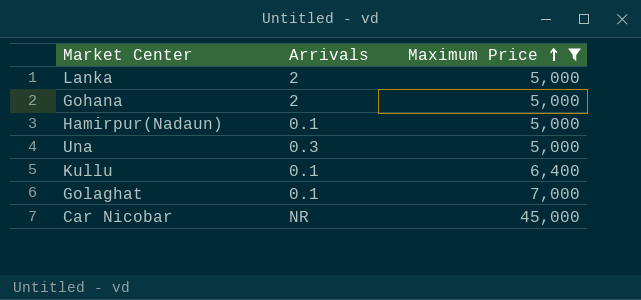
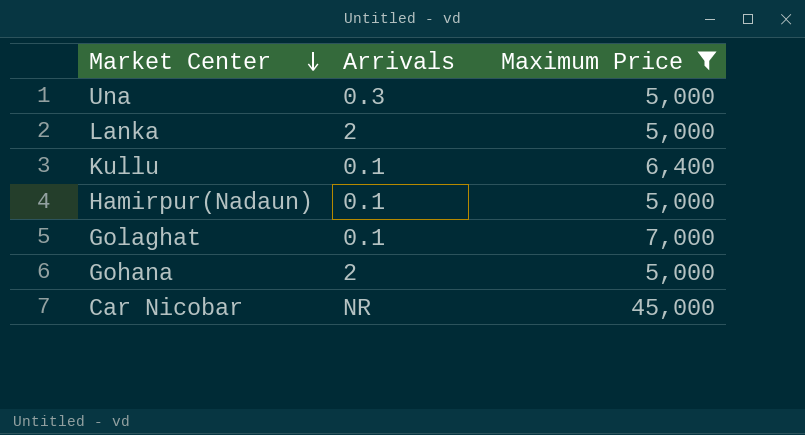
row order: Maximum Price ascending -> Market Center descending

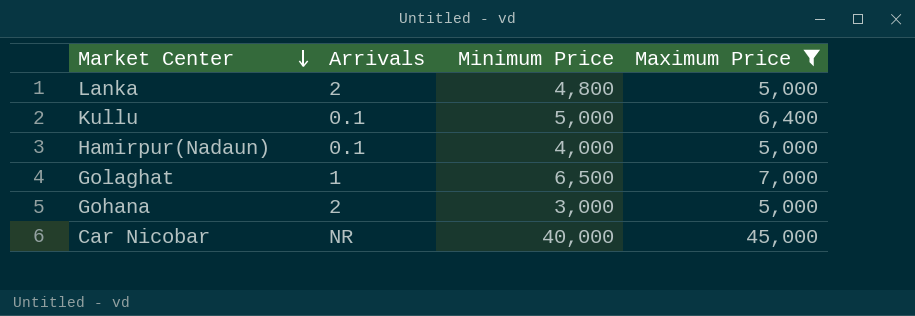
column Minimum Price | position: none -> 3
row Una: 0.3 | 5,000 -> none
Golaghat | Arrivals: 0.1 -> 1

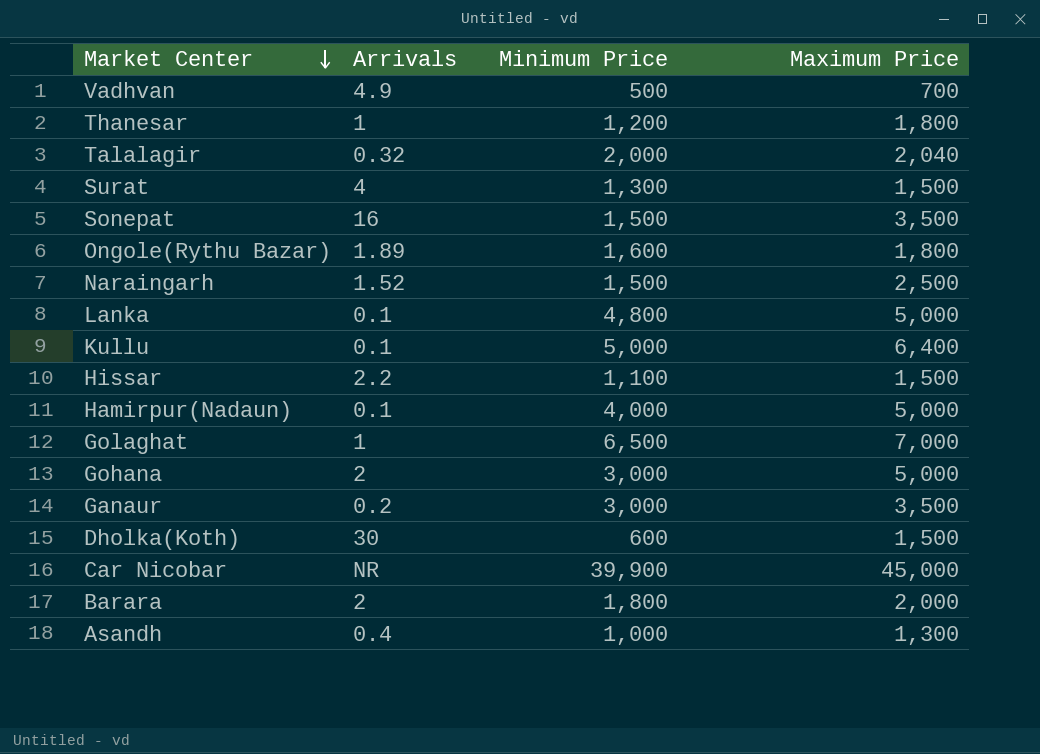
filter: Maximum Price >= 5,000 -> none
Lanka | Arrivals: 2 -> 0.1
Car Nicobar | Minimum Price: 40,000 -> 39,900

